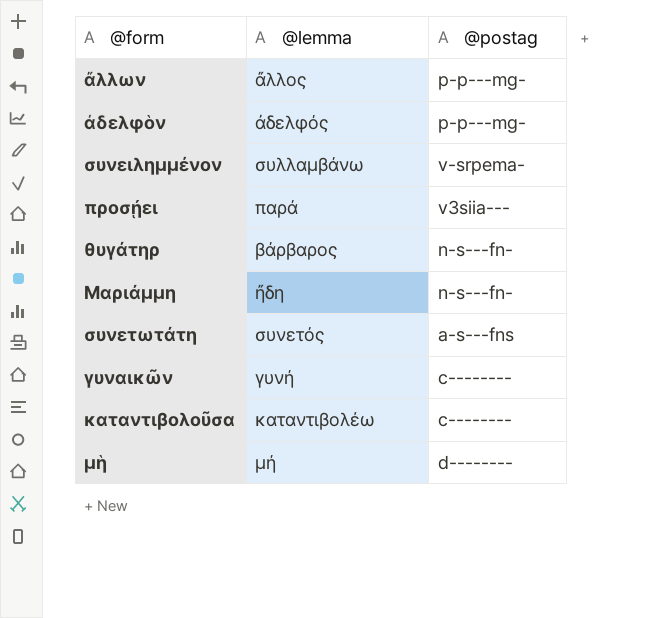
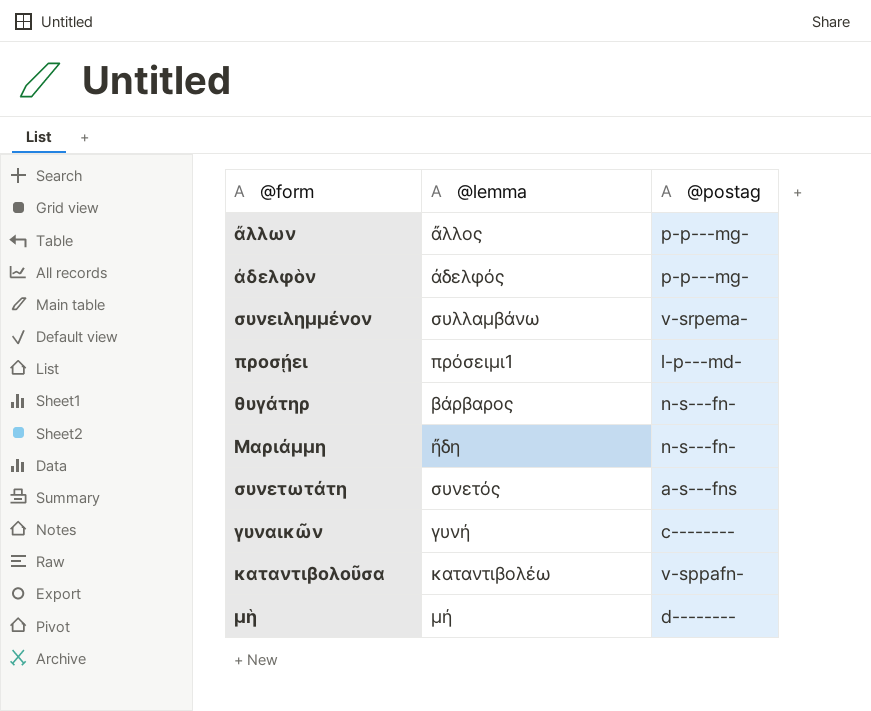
προσῄει | @lemma: παρά -> πρόσειμι1
προσῄει | @postag: v3siia--- -> l-p---md-
καταντιβολοῦσα | @postag: c-------- -> v-sppafn-

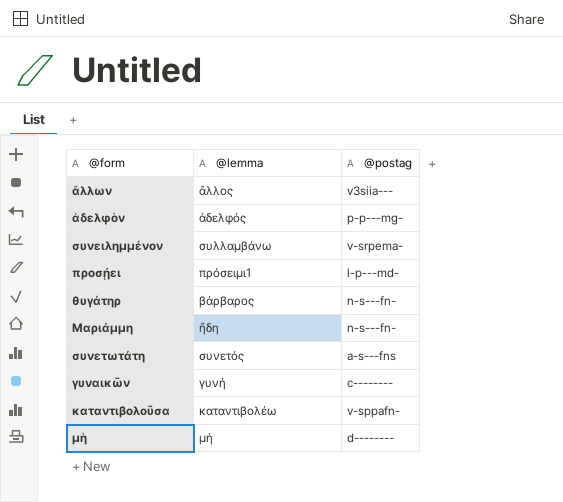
ἄλλων | @postag: p-p---mg- -> v3siia---

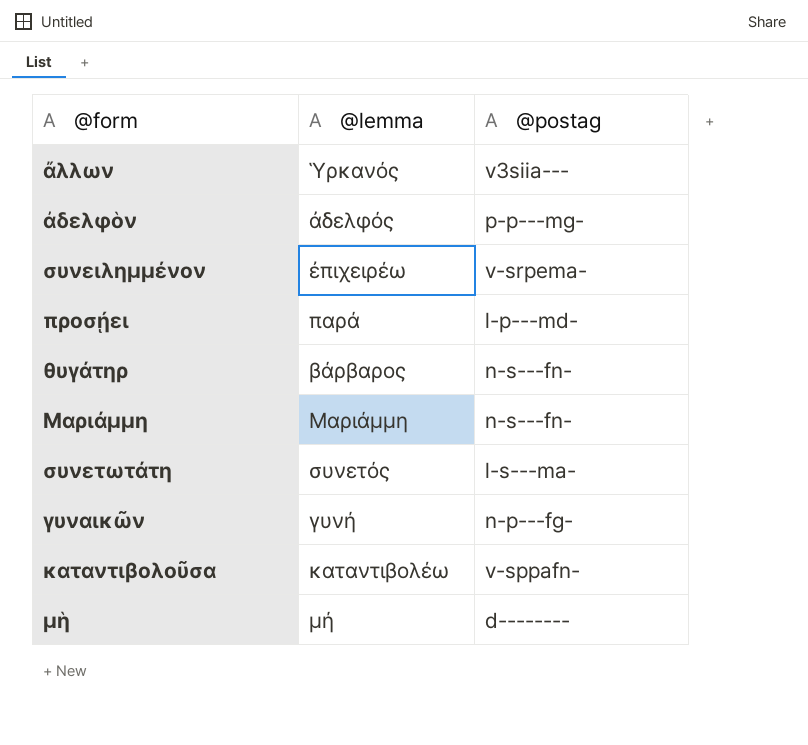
ἄλλων | @lemma: ἄλλος -> Ὑρκανός
συνειλημμένον | @lemma: συλλαμβάνω -> ἐπιχειρέω
προσῄει | @lemma: πρόσειμι1 -> παρά
Μαριάμμη | @lemma: ἤδη -> Μαριάμμη
συνετωτάτη | @postag: a-s---fns -> l-s---ma-
γυναικῶν | @postag: c-------- -> n-p---fg-

